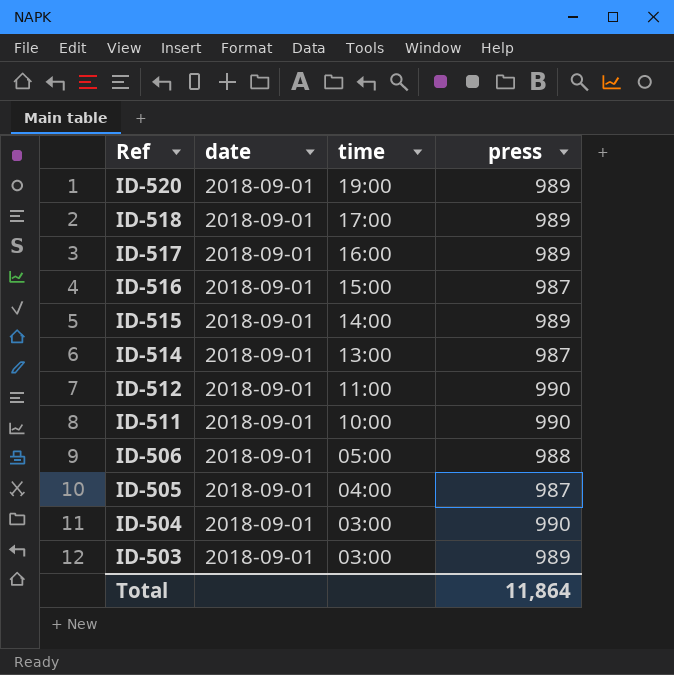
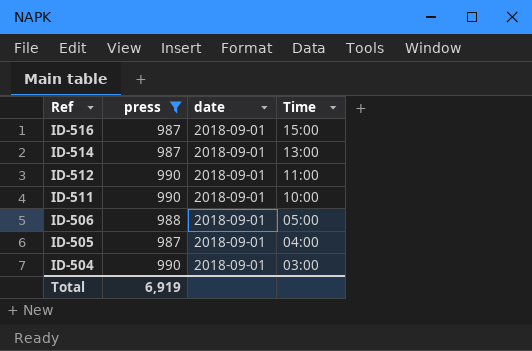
filter: none -> press != 989
column press | position: 4 -> 2
column name: time -> Time
Total | press: 11,864 -> 6,919

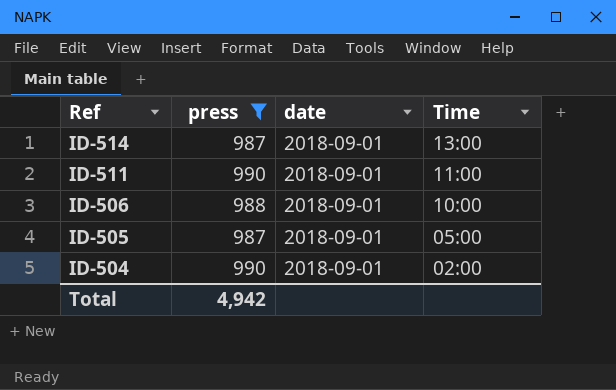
row ID-516: 987 | 2018-09-01 | 15:00 -> none
row ID-512: 990 | 2018-09-01 | 11:00 -> none
ID-511 | Time: 10:00 -> 11:00
ID-506 | Time: 05:00 -> 10:00
ID-505 | Time: 04:00 -> 05:00
ID-504 | Time: 03:00 -> 02:00
Total | press: 6,919 -> 4,942

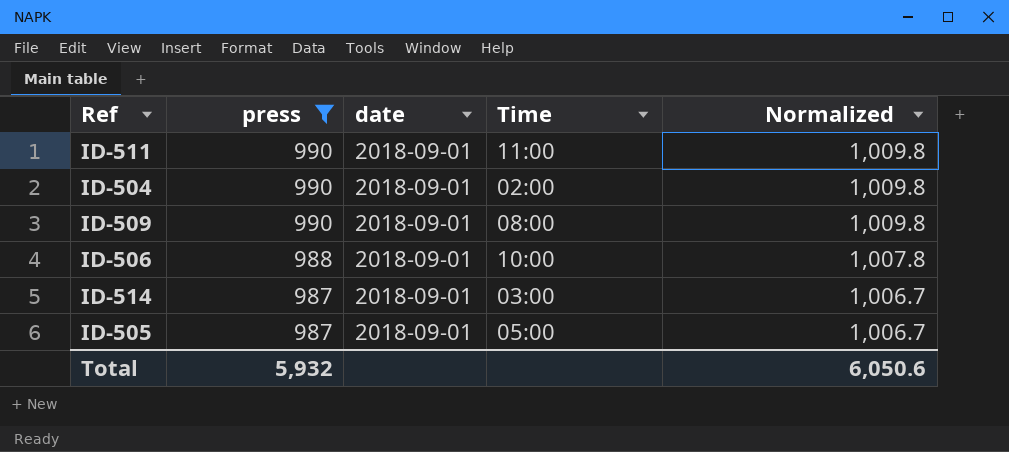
row order: Ref descending -> press descending
column Normalized | formula: none -> [press] * 1.02
row ID-509: none -> 990 | 2018-09-01 | 08:00 | 1,009.8
ID-514 | Time: 13:00 -> 03:00
Total | press: 4,942 -> 5,932

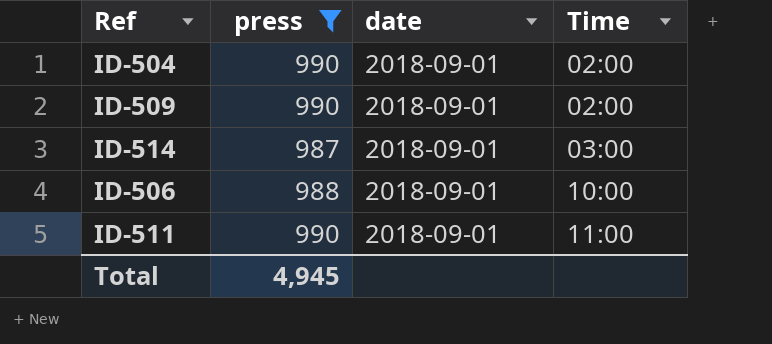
row order: press descending -> Time ascending
column Normalized | formula: [press] * 1.02 -> none
row ID-505: 987 | 2018-09-01 | 05:00 | 1,006.7 -> none
ID-509 | Time: 08:00 -> 02:00
Total | press: 5,932 -> 4,945

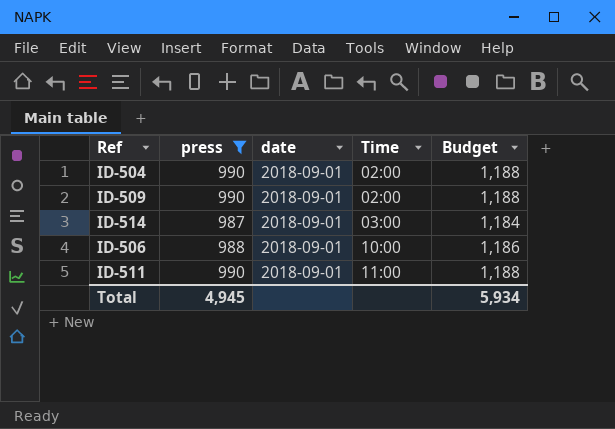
column Budget | formula: none -> [press] * 1.2

